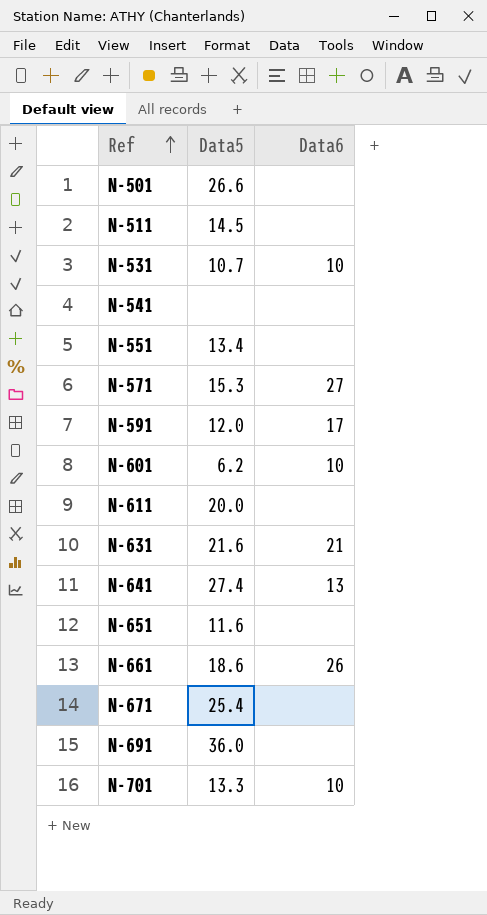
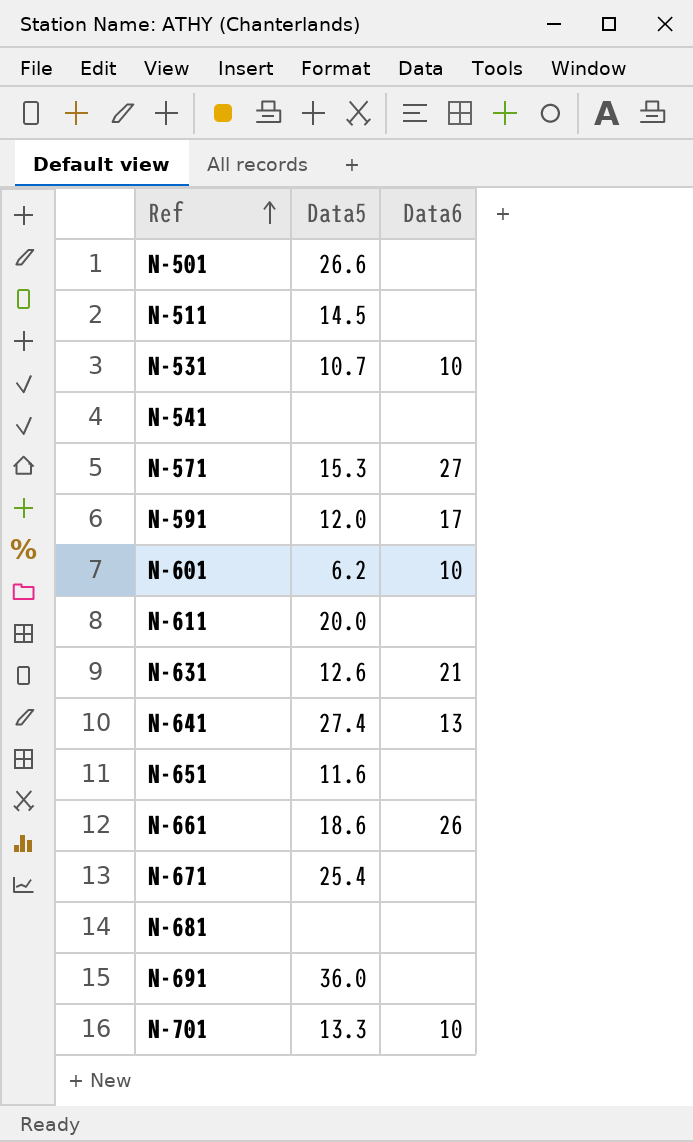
row N-551: 13.4 | none -> none
N-631 | Data5: 21.6 -> 12.6
row N-681: none -> none | none

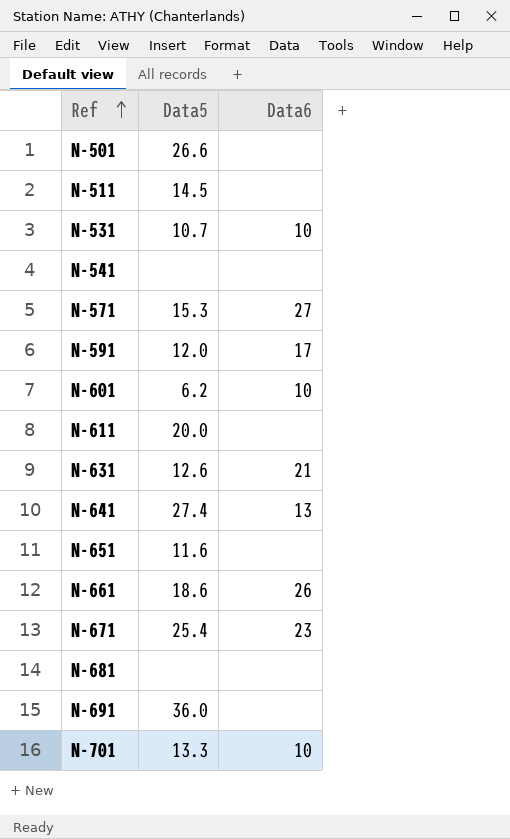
N-671 | Data6: none -> 23

